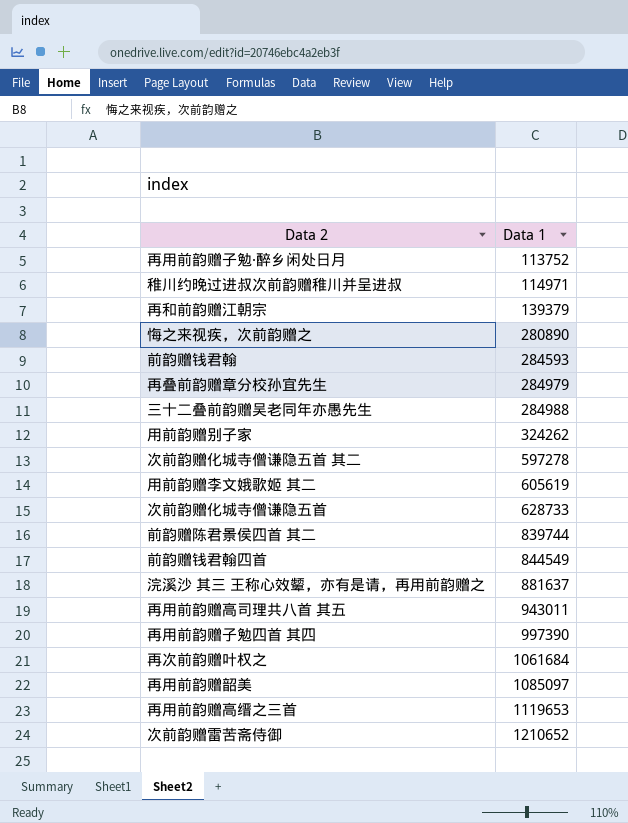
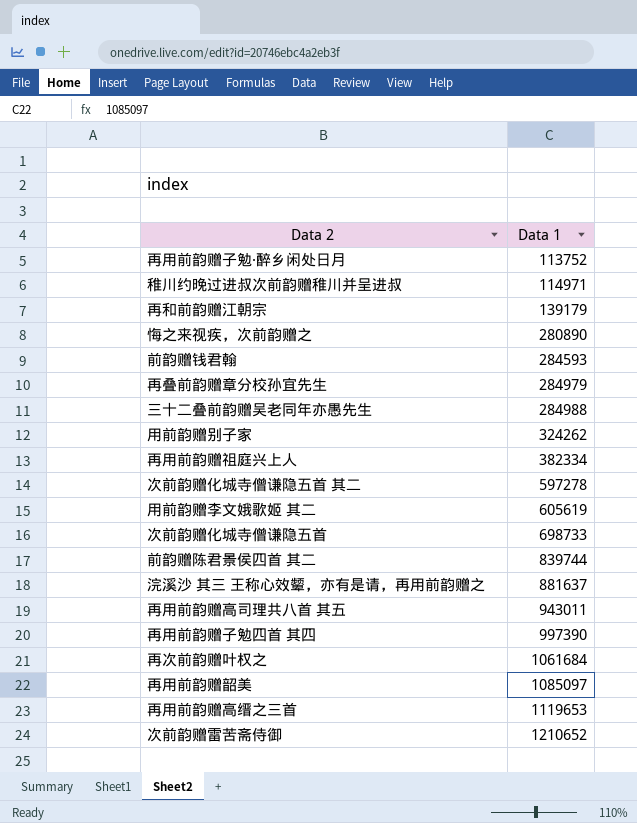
row 前韵赠钱君翰四首: 844549 -> none
再和前韵赠江朝宗 | Data 1: 139379 -> 139179
row 再用前韵赠祖庭兴上人: none -> 382334
次前韵赠化城寺僧谦隐五首 | Data 1: 628733 -> 698733

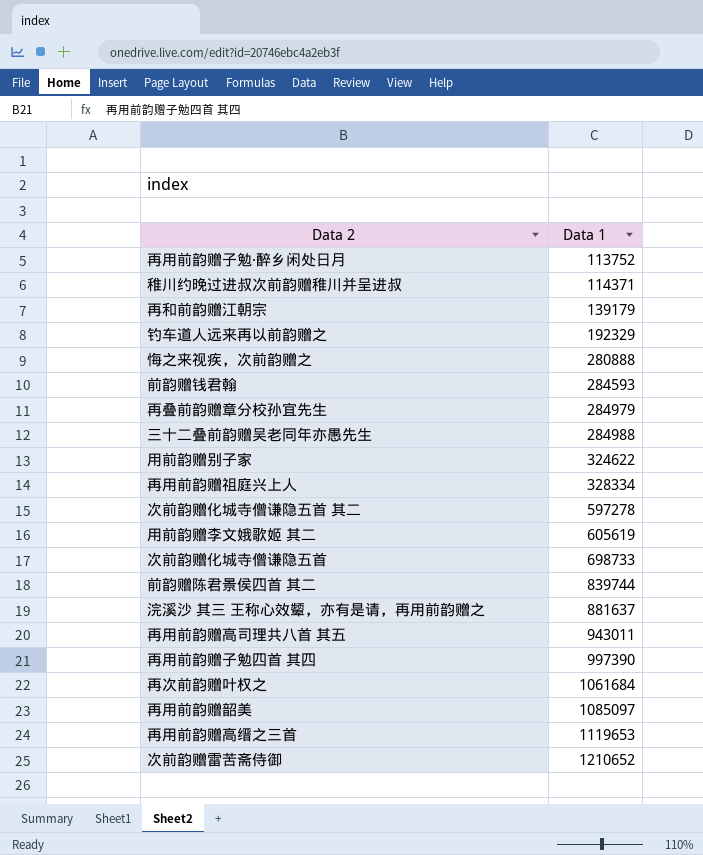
稚川约晚过进叔次前韵赠稚川并呈进叔 | Data 1: 114971 -> 114371
row 钓车道人远来再以前韵赠之: none -> 192329
悔之来视疾，次前韵赠之 | Data 1: 280890 -> 280888
用前韵赠别子家 | Data 1: 324262 -> 324622
再用前韵赠祖庭兴上人 | Data 1: 382334 -> 328334

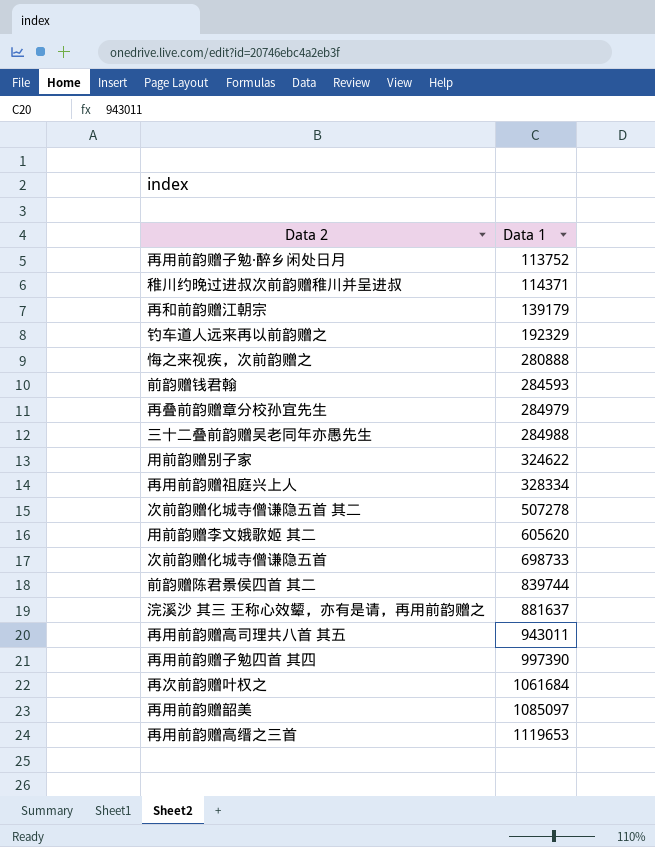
row 次前韵赠雷苦斋侍御: 1210652 -> none
次前韵赠化城寺僧谦隐五首 其二 | Data 1: 597278 -> 507278
用前韵赠李文娥歌姬 其二 | Data 1: 605619 -> 605620

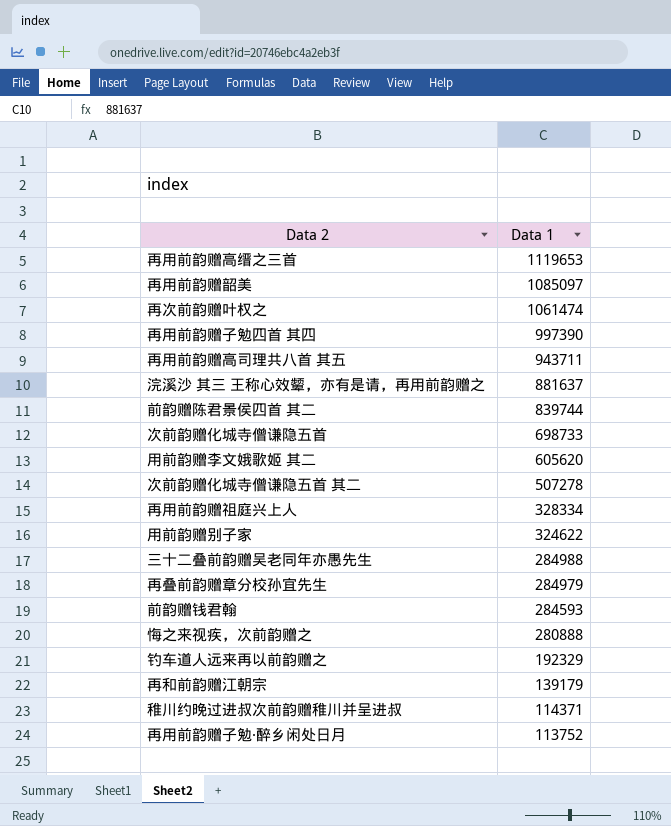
row order: Data 1 ascending -> Data 1 descending
再次前韵赠叶权之 | Data 1: 1061684 -> 1061474
再用前韵赠高司理共八首 其五 | Data 1: 943011 -> 943711

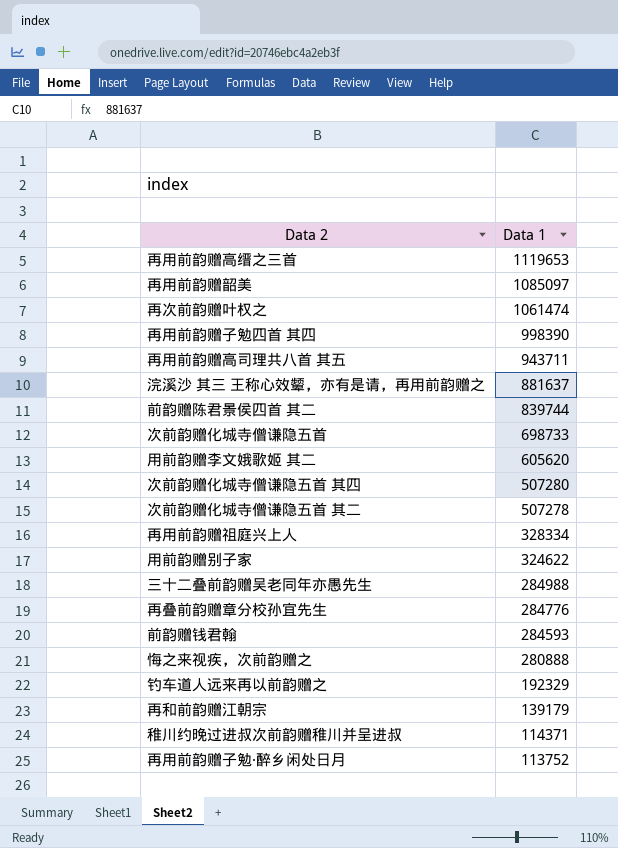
再用前韵赠子勉四首 其四 | Data 1: 997390 -> 998390
row 次前韵赠化城寺僧谦隐五首 其四: none -> 507280
再叠前韵赠章分校孙宜先生 | Data 1: 284979 -> 284776

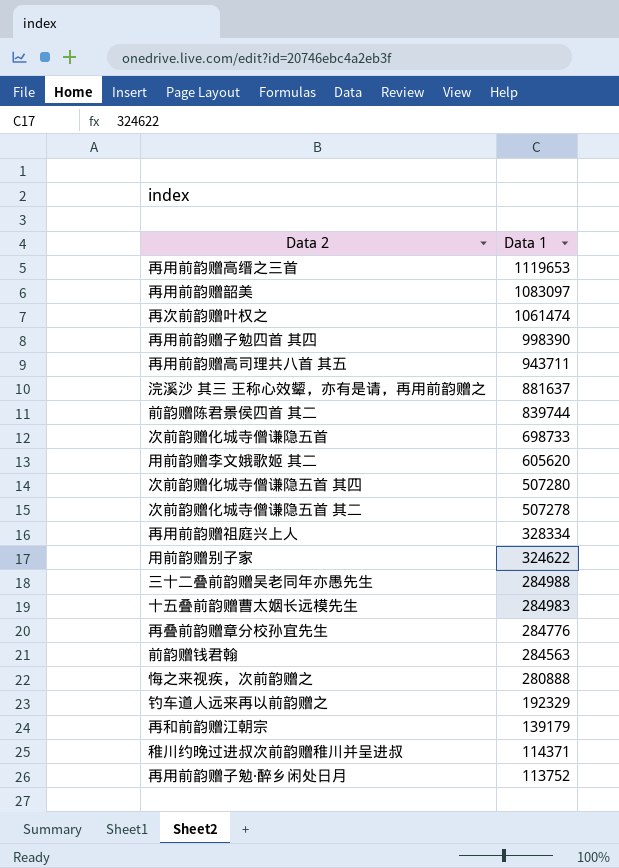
再用前韵赠韶美 | Data 1: 1085097 -> 1083097
row 十五叠前韵赠曹太姻长远模先生: none -> 284983
前韵赠钱君翰 | Data 1: 284593 -> 284563

